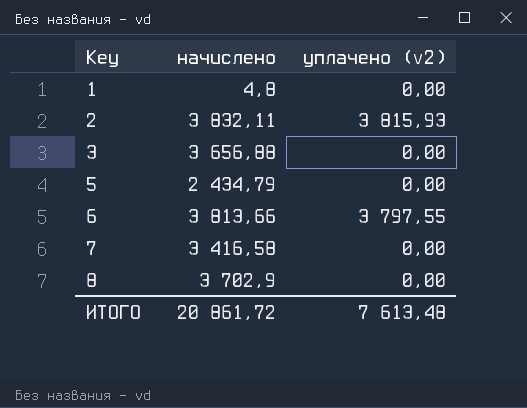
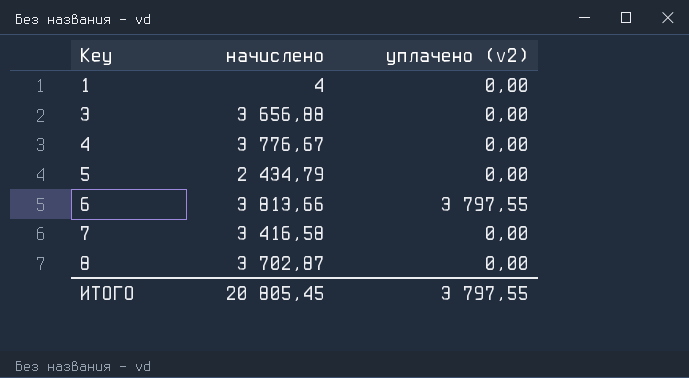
row 2: 3 832,11 | 3 815,93 -> none
1 | начислено: 4,8 -> 4
row 4: none -> 3 776,67 | 0,00
8 | начислено: 3 702,9 -> 3 702,87
ИТОГО | начислено: 20 861,72 -> 20 805,45
ИТОГО | уплачено (v2): 7 613,48 -> 3 797,55

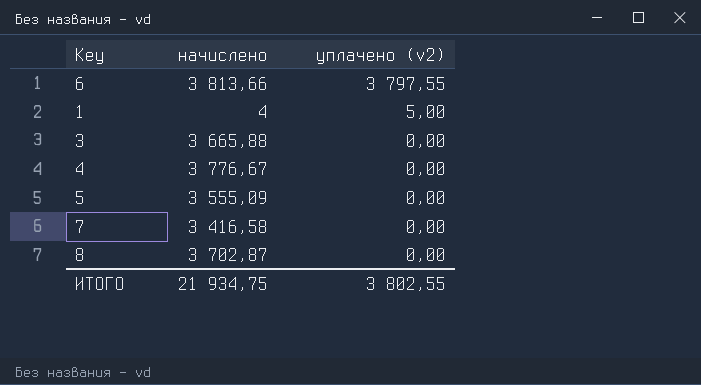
row order: Key ascending -> уплачено (v2) descending
1 | уплачено (v2): 0,00 -> 5,00
3 | начислено: 3 656,88 -> 3 665,88
5 | начислено: 2 434,79 -> 3 555,09
ИТОГО | начислено: 20 805,45 -> 21 934,75
ИТОГО | уплачено (v2): 3 797,55 -> 3 802,55

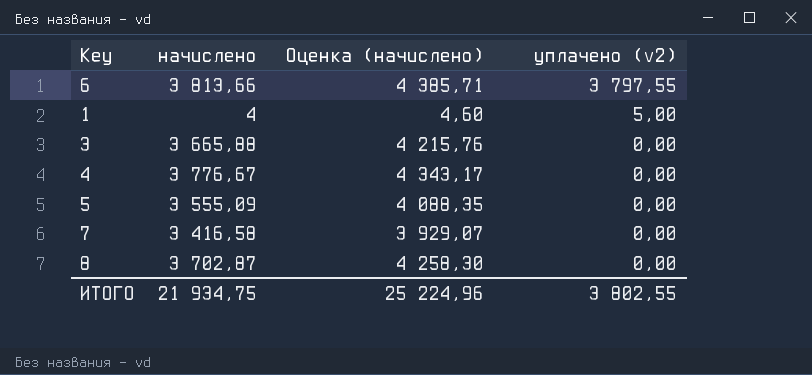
column Оценка (начислено) | formula: none -> [начислено] * 1,15

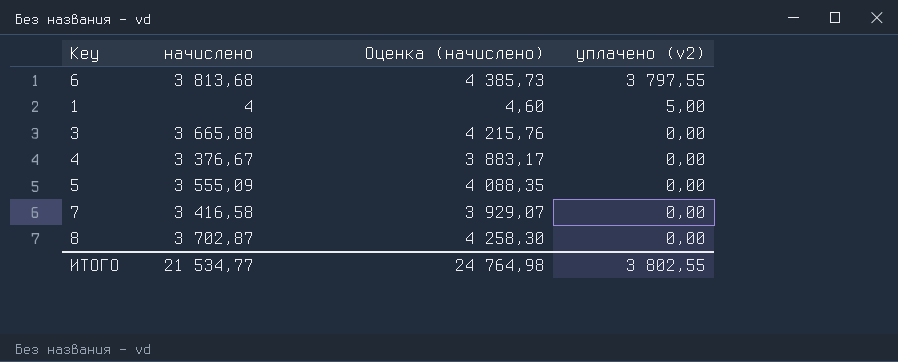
6 | начислено: 3 813,66 -> 3 813,68
6 | Оценка (начислено): 4 385,71 -> 4 385,73
4 | начислено: 3 776,67 -> 3 376,67
4 | Оценка (начислено): 4 343,17 -> 3 883,17
ИТОГО | начислено: 21 934,75 -> 21 534,77
ИТОГО | Оценка (начислено): 25 224,96 -> 24 764,98

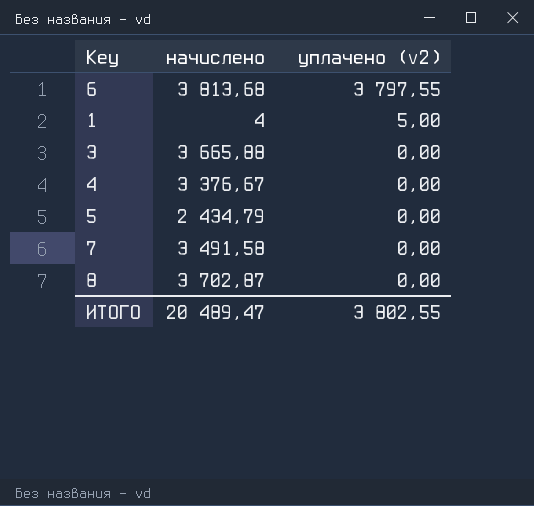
column Оценка (начислено) | formula: [начислено] * 1,15 -> none
5 | начислено: 3 555,09 -> 2 434,79
7 | начислено: 3 416,58 -> 3 491,58
ИТОГО | начислено: 21 534,77 -> 20 489,47

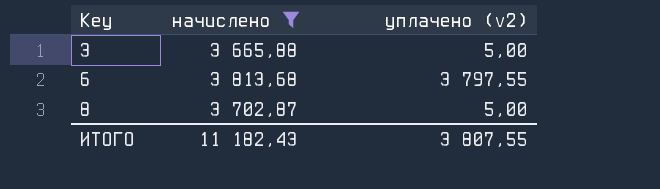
filter: none -> начислено >= 3 665,88
row order: уплачено (v2) descending -> Key ascending
3 | уплачено (v2): 0,00 -> 5,00
8 | уплачено (v2): 0,00 -> 5,00
ИТОГО | начислено: 20 489,47 -> 11 182,43
ИТОГО | уплачено (v2): 3 802,55 -> 3 807,55

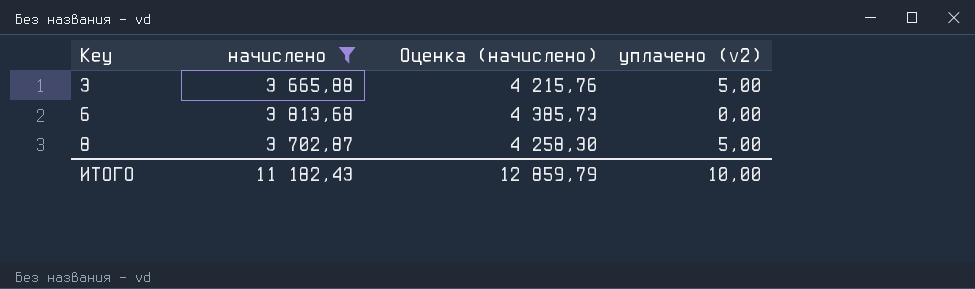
column Оценка (начислено) | formula: none -> [начислено] * 1,15
6 | уплачено (v2): 3 797,55 -> 0,00
ИТОГО | уплачено (v2): 3 807,55 -> 10,00

